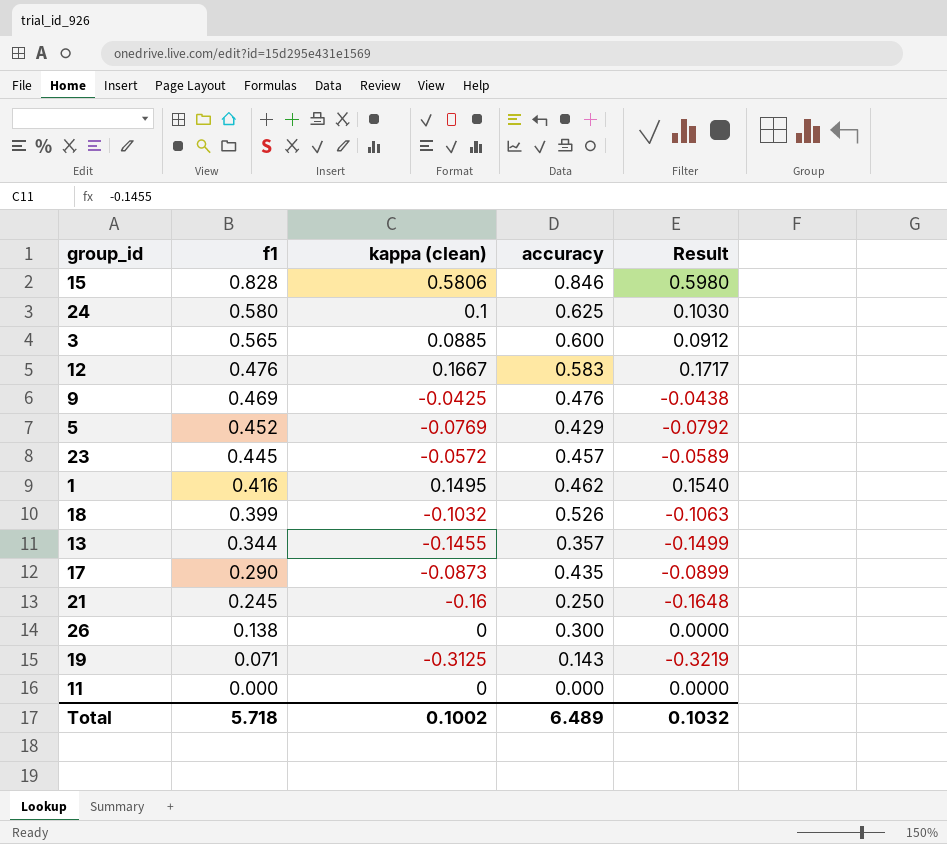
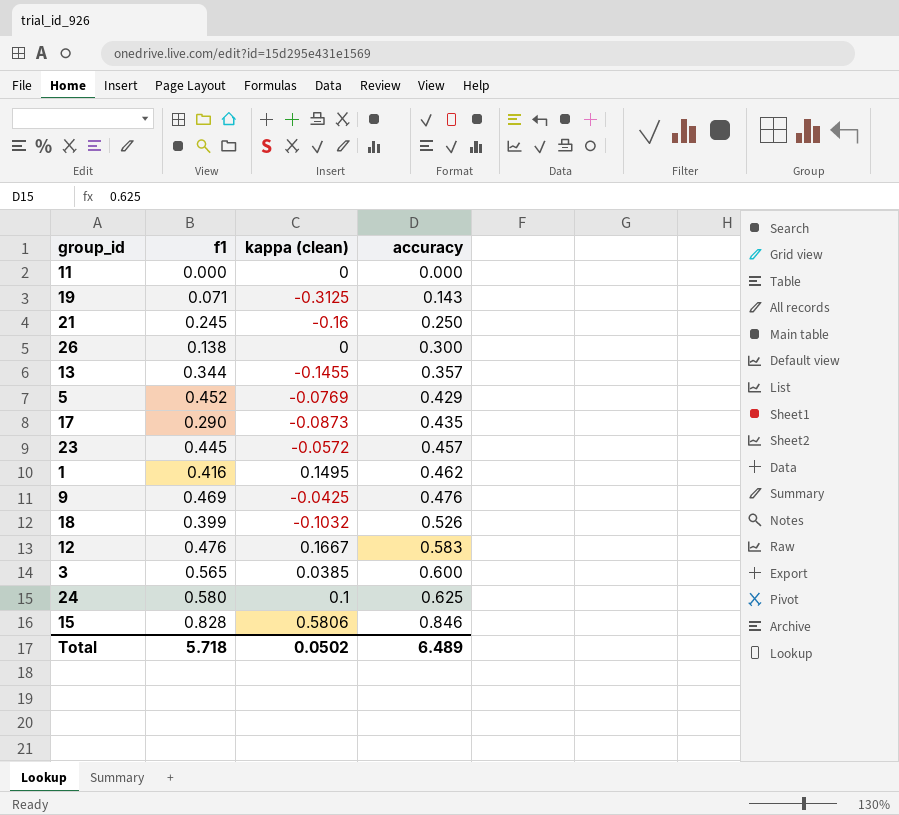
row order: f1 descending -> accuracy ascending
column Result | formula: [kappa (clean)] * 1.03 -> none
3 | kappa (clean): 0.0885 -> 0.0385
Total | kappa (clean): 0.1002 -> 0.0502

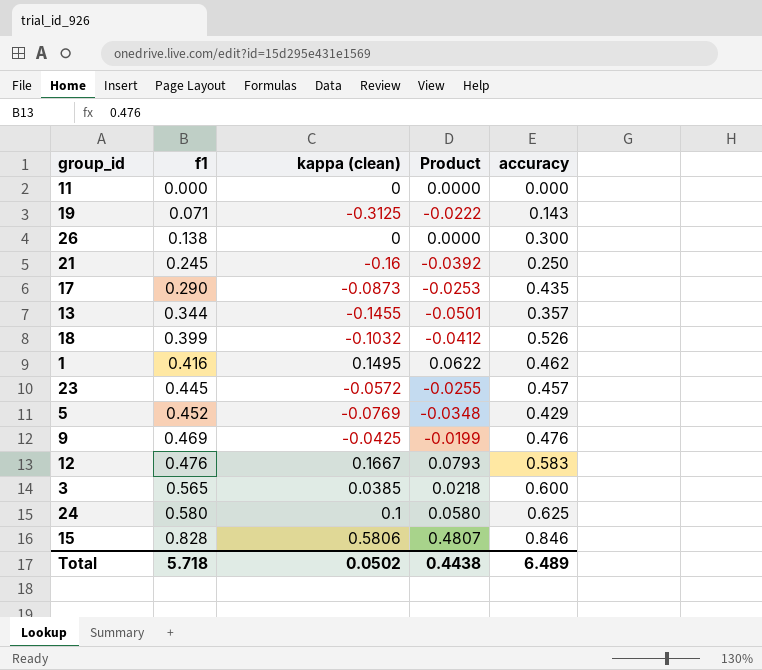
row order: accuracy ascending -> f1 ascending
column Product | formula: none -> [f1] * [kappa (clean)]

